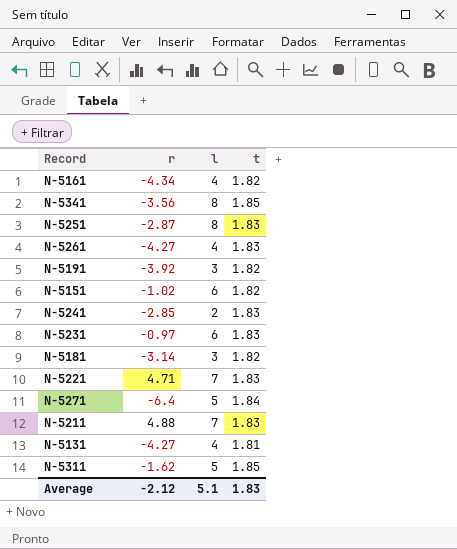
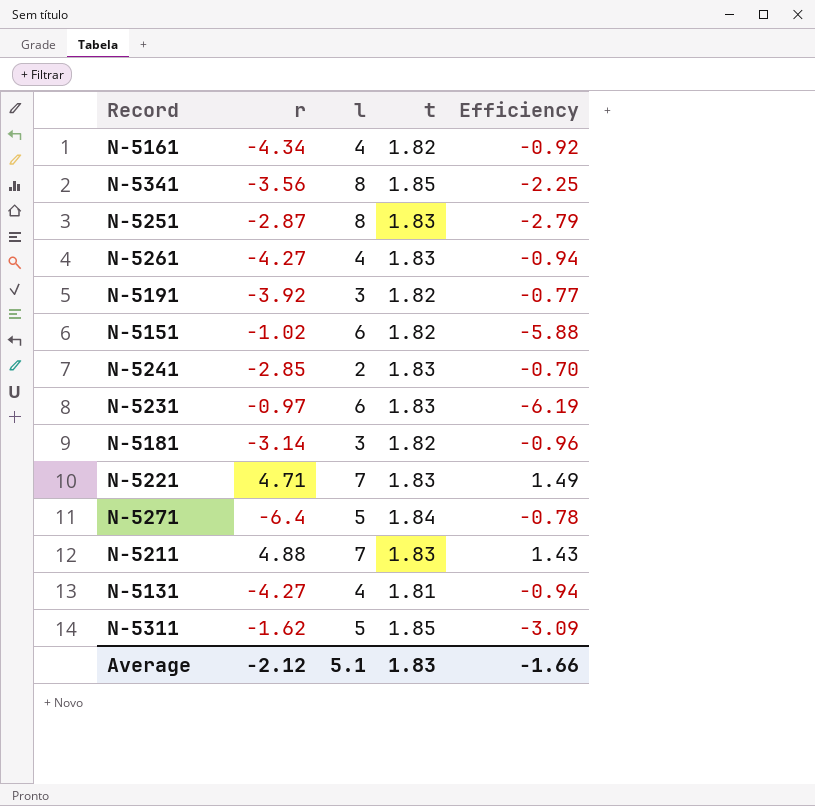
column Efficiency | formula: none -> [l] / [r]

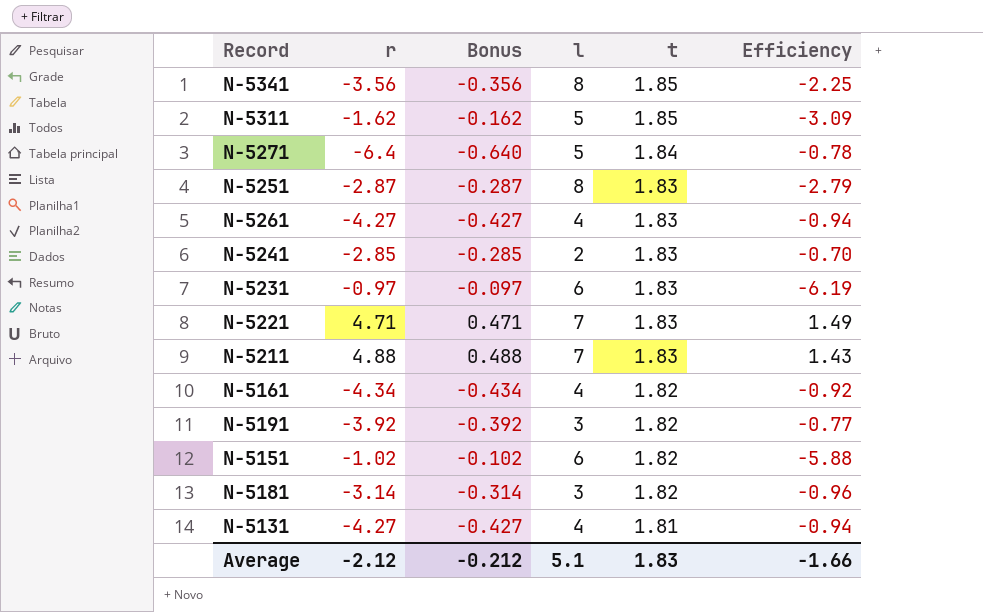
row order: none -> t descending
column Bonus | formula: none -> [r] * 0.1

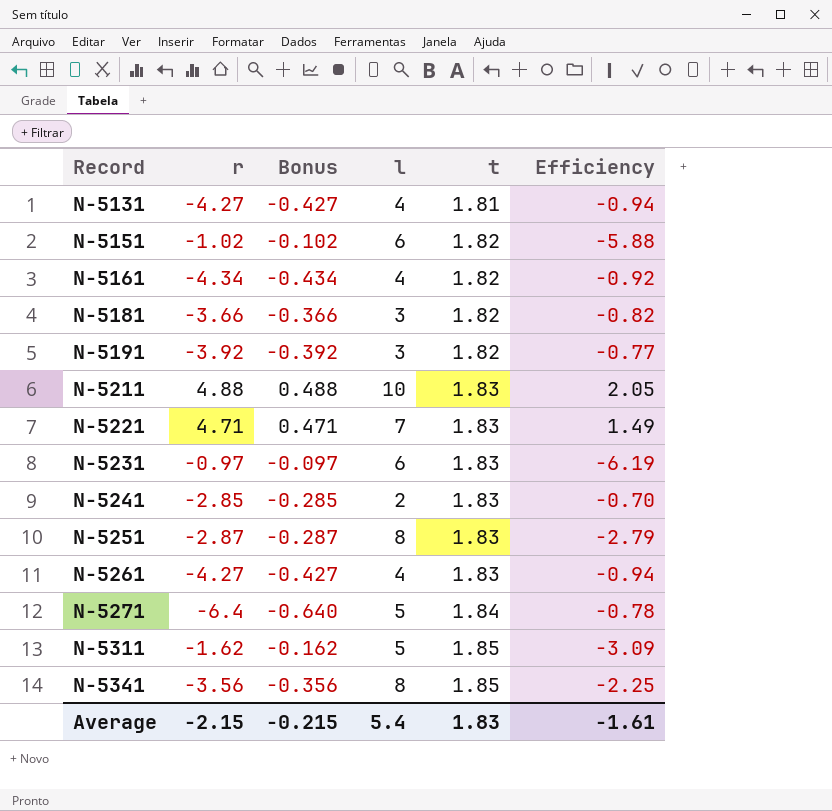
row order: t descending -> Record ascending
N-5181 | r: -3.14 -> -3.66
N-5181 | Bonus: -0.314 -> -0.366
N-5181 | Efficiency: -0.96 -> -0.82
N-5211 | l: 7 -> 10
N-5211 | Efficiency: 1.43 -> 2.05
Average | r: -2.12 -> -2.15
Average | Bonus: -0.212 -> -0.215
Average | l: 5.1 -> 5.4
Average | Efficiency: -1.66 -> -1.61

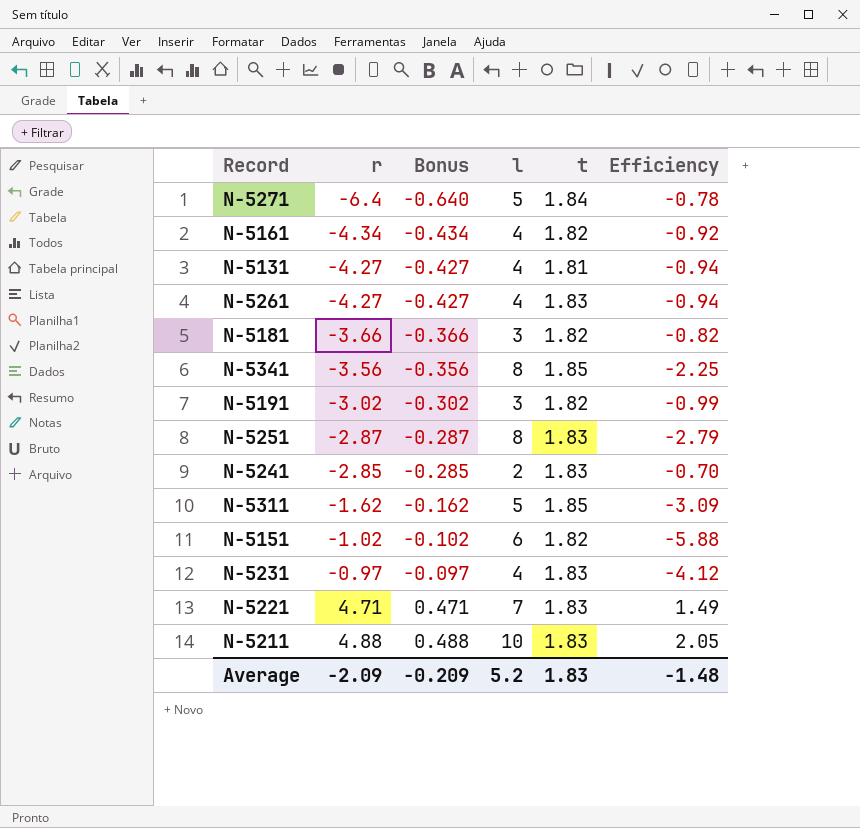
row order: Record ascending -> r ascending
N-5191 | r: -3.92 -> -3.02
N-5191 | Bonus: -0.392 -> -0.302
N-5191 | Efficiency: -0.77 -> -0.99
N-5231 | l: 6 -> 4
N-5231 | Efficiency: -6.19 -> -4.12
Average | r: -2.15 -> -2.09
Average | Bonus: -0.215 -> -0.209
Average | l: 5.4 -> 5.2
Average | Efficiency: -1.61 -> -1.48

